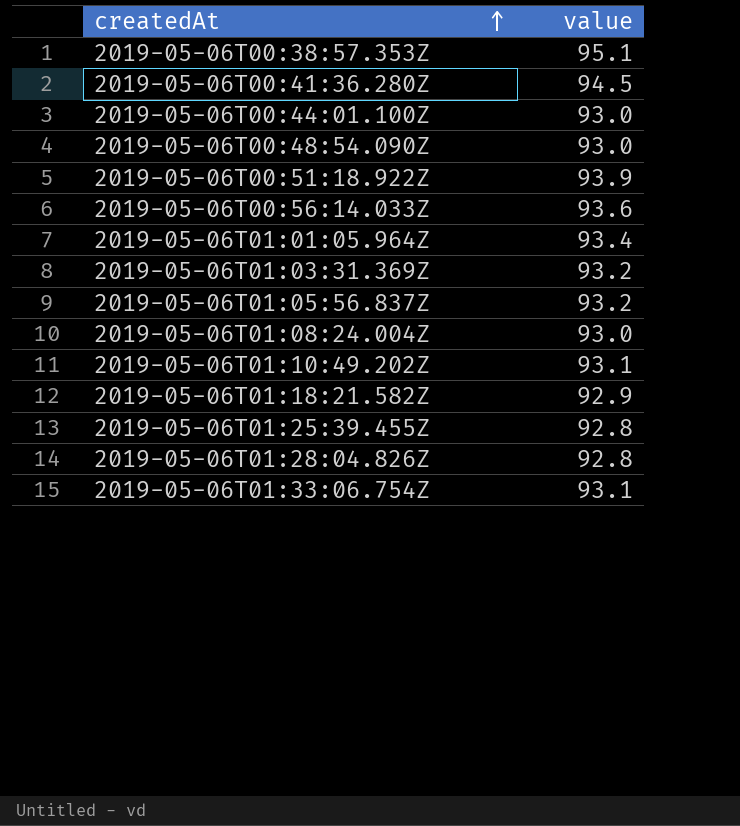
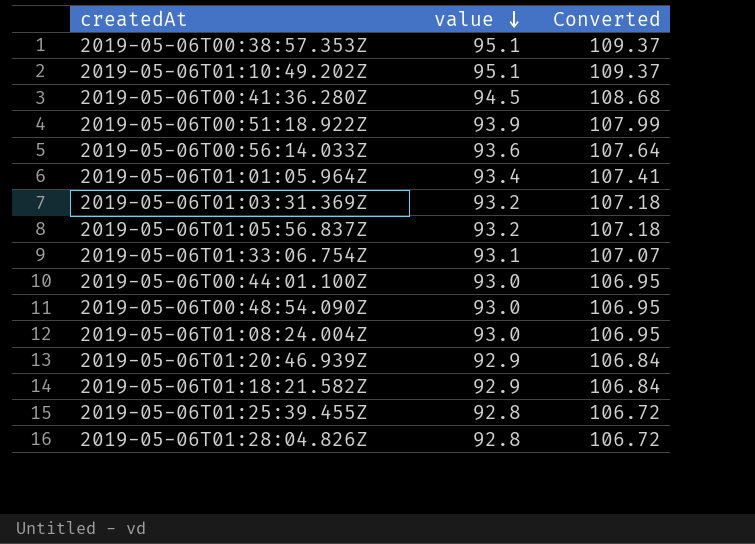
row order: createdAt ascending -> value descending
column Converted | formula: none -> [value] * 1.15
2019-05-06T01:10:49.202Z | value: 93.1 -> 95.1
row 2019-05-06T01:20:46.939Z: none -> 92.9 | 106.84

